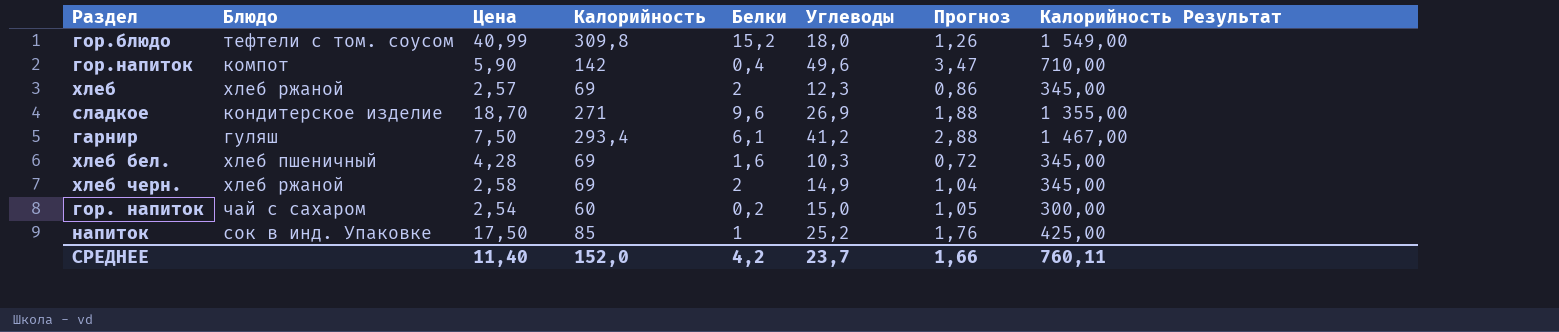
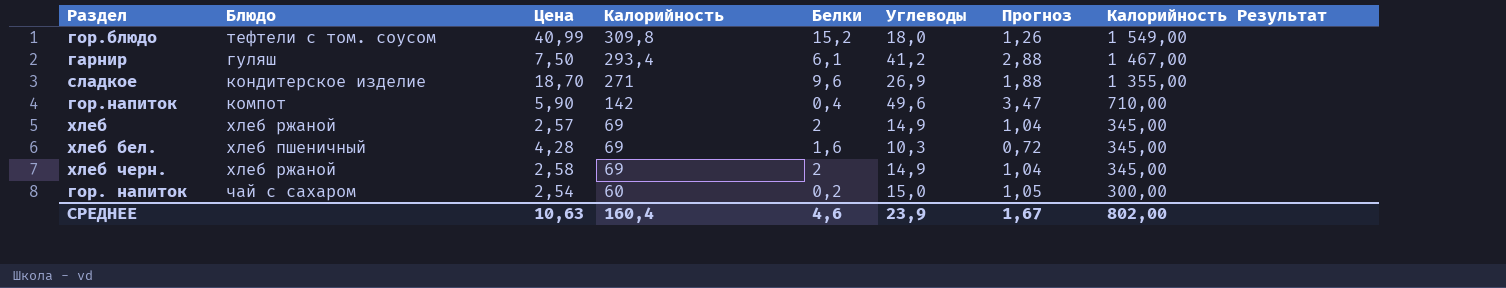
row order: none -> Калорийность descending
row напиток: сок в инд. Упаковке | 17,50 | 85 | 1 | 25,2 | 1,76 | 425,00 -> none
хлеб | Углеводы: 12,3 -> 14,9
хлеб | Прогноз: 0,86 -> 1,04
СРЕДНЕЕ | Цена: 11,40 -> 10,63
СРЕДНЕЕ | Калорийность: 152,0 -> 160,4
СРЕДНЕЕ | Белки: 4,2 -> 4,6
СРЕДНЕЕ | Углеводы: 23,7 -> 23,9
СРЕДНЕЕ | Прогноз: 1,66 -> 1,67
СРЕДНЕЕ | Калорийность Результат: 760,11 -> 802,00

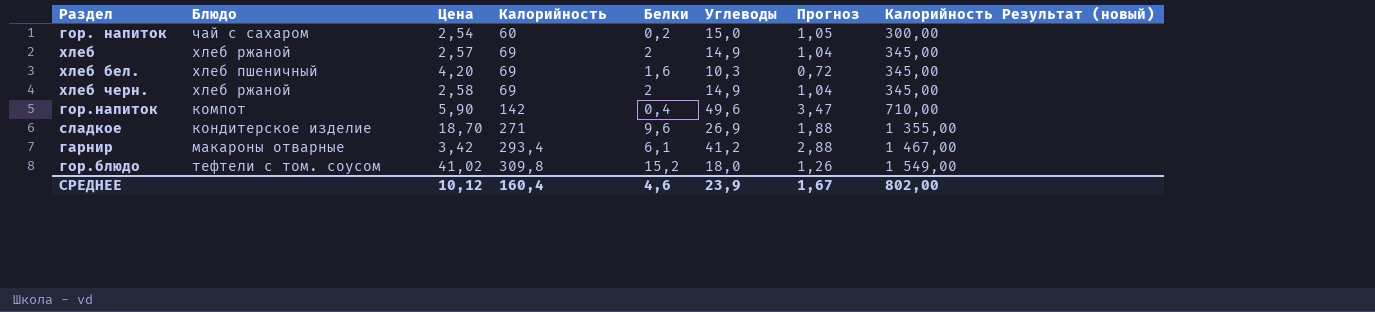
row order: Калорийность descending -> Калорийность ascending
column name: Калорийность Результат -> Калорийность Результат (новый)
хлеб бел. | Цена: 4,28 -> 4,20
гарнир | Блюдо: гуляш -> макароны отварные
гарнир | Цена: 7,50 -> 3,42
гор.блюдо | Цена: 40,99 -> 41,02
СРЕДНЕЕ | Цена: 10,63 -> 10,12

